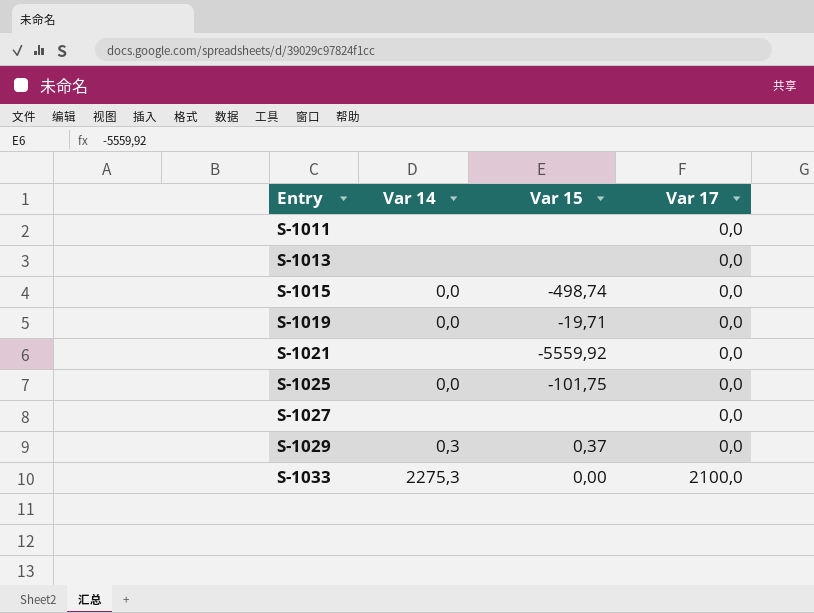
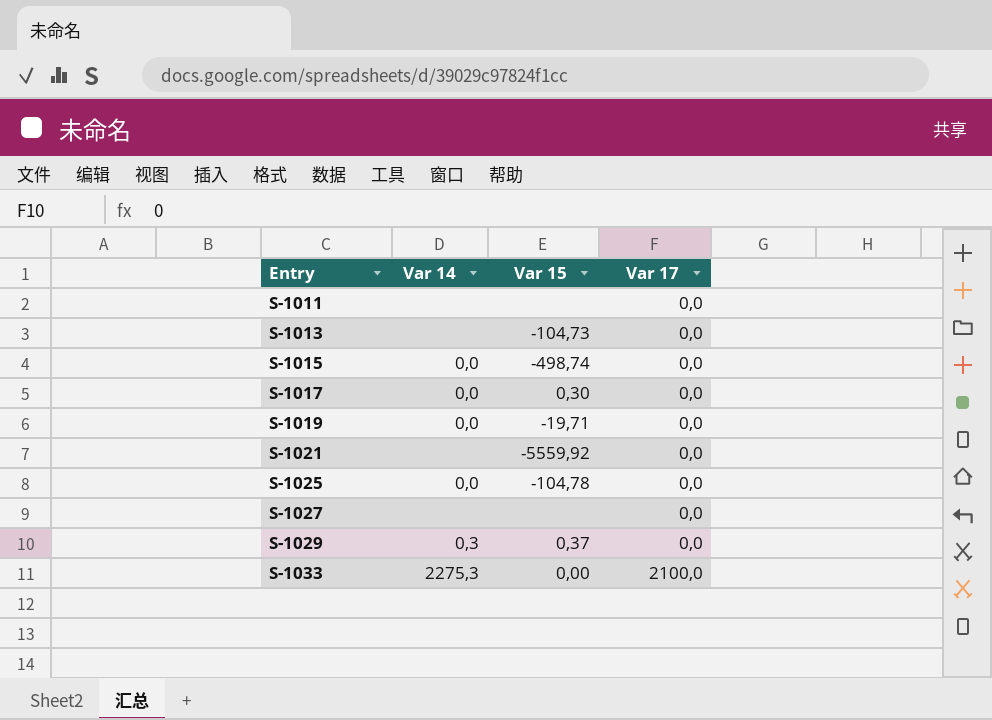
S-1013 | Var 15: none -> -104,73
row S-1017: none -> 0,0 | 0,30 | 0,0
S-1025 | Var 15: -101,75 -> -104,78

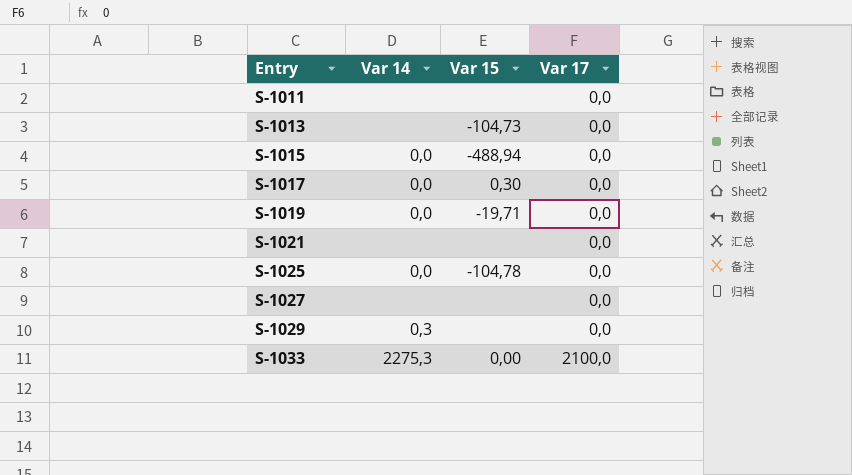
S-1015 | Var 15: -498,74 -> -488,94
S-1021 | Var 15: -5559,92 -> none
S-1029 | Var 15: 0,37 -> none

